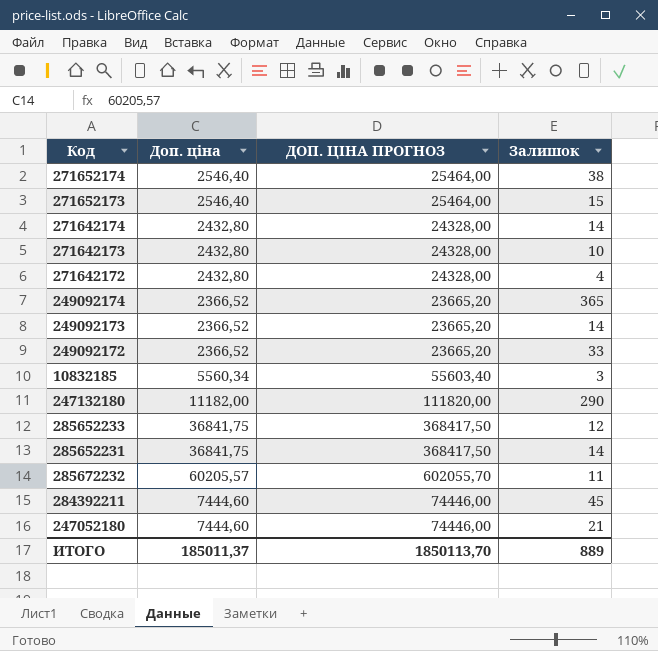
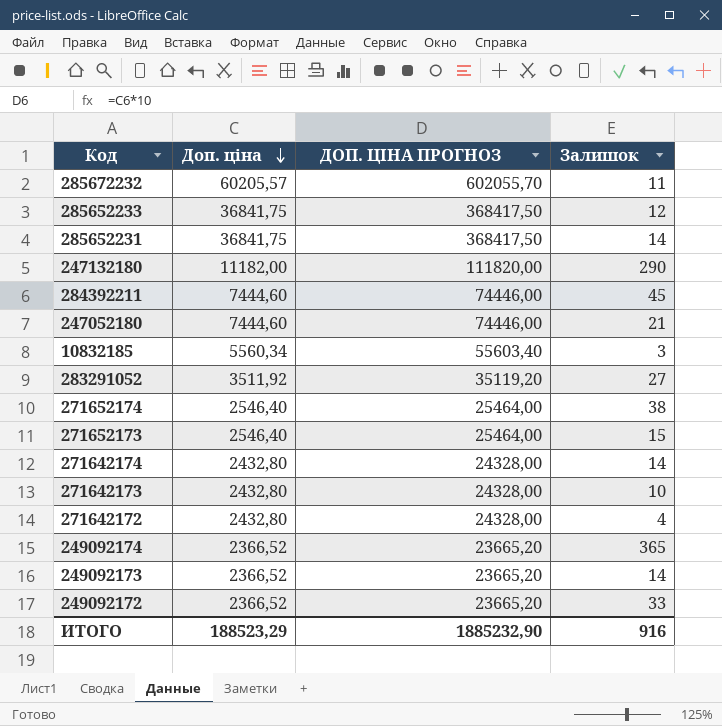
row order: none -> Доп. ціна descending
row 283291052: none -> 3511,92 | 35119,20 | 27
ИТОГО | Доп. ціна: 185011,37 -> 188523,29
ИТОГО | ДОП. ЦІНА ПРОГНОЗ: 1850113,70 -> 1885232,90
ИТОГО | Залишок: 889 -> 916

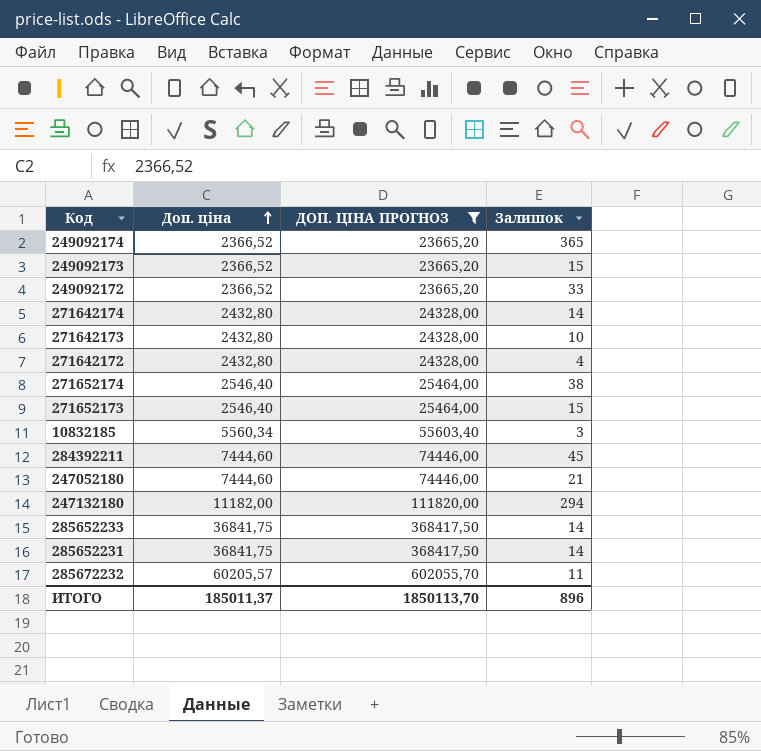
filter: none -> ДОП. ЦІНА ПРОГНОЗ != 35119,20
row order: Доп. ціна descending -> Доп. ціна ascending
249092173 | Залишок: 14 -> 15
247132180 | Залишок: 290 -> 294
285652233 | Залишок: 12 -> 14
ИТОГО | Доп. ціна: 188523,29 -> 185011,37
ИТОГО | ДОП. ЦІНА ПРОГНОЗ: 1885232,90 -> 1850113,70
ИТОГО | Залишок: 916 -> 896

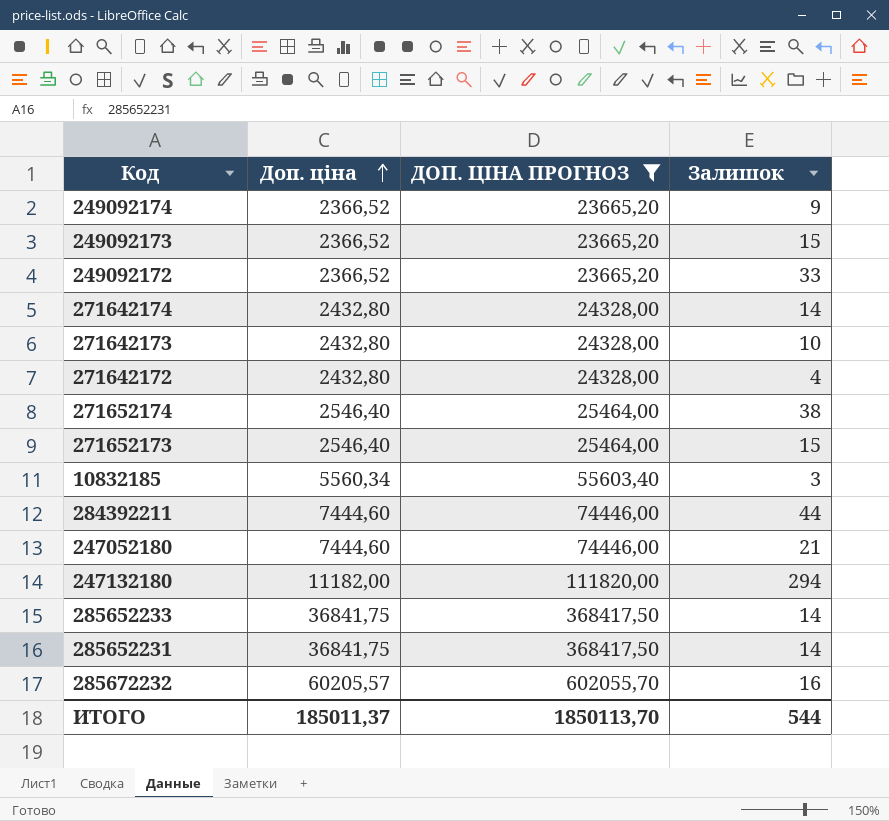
249092174 | Залишок: 365 -> 9
284392211 | Залишок: 45 -> 44
285672232 | Залишок: 11 -> 16
ИТОГО | Залишок: 896 -> 544

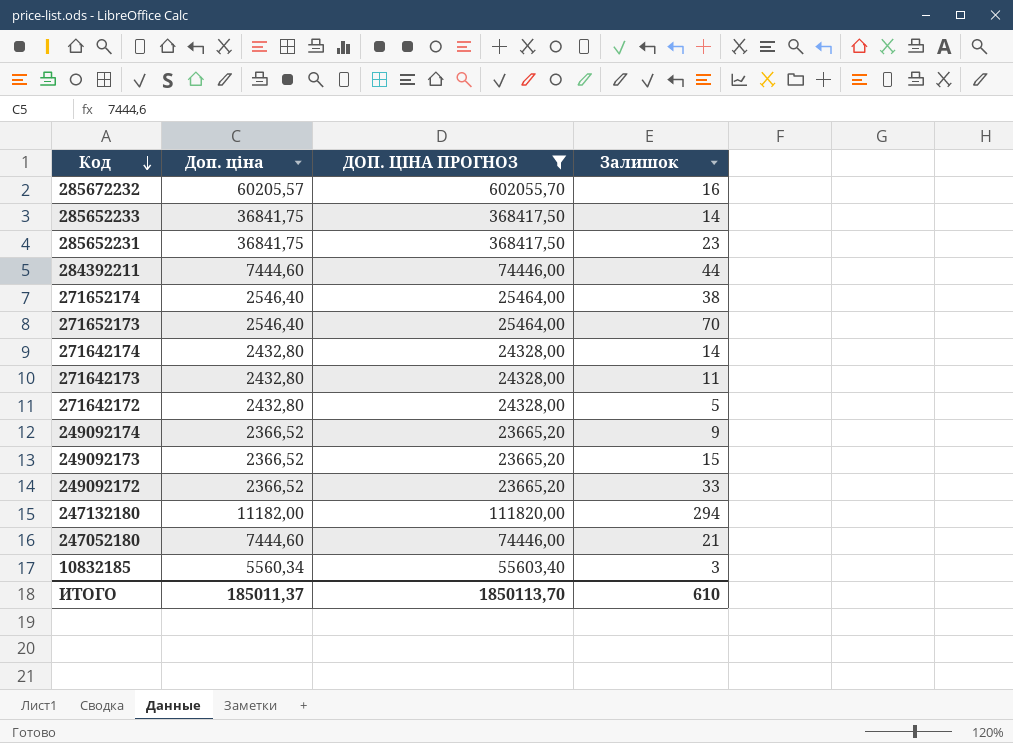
row order: Доп. ціна ascending -> Код descending
285652231 | Залишок: 14 -> 23
271652173 | Залишок: 15 -> 70
271642173 | Залишок: 10 -> 11
271642172 | Залишок: 4 -> 5
ИТОГО | Залишок: 544 -> 610

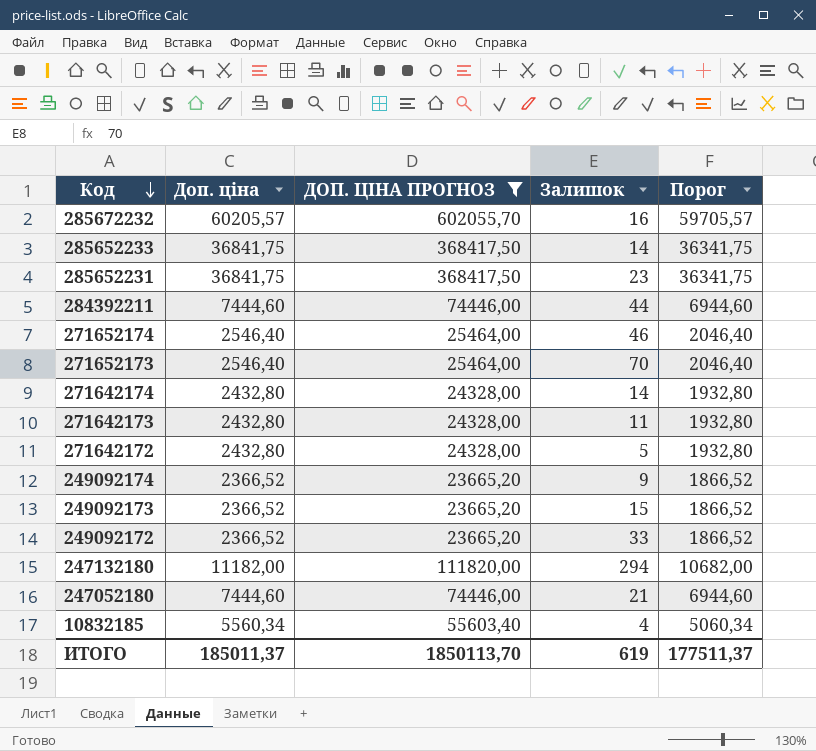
column Порог | formula: none -> [Доп. ціна] - 500
271652174 | Залишок: 38 -> 46
10832185 | Залишок: 3 -> 4
ИТОГО | Залишок: 610 -> 619

